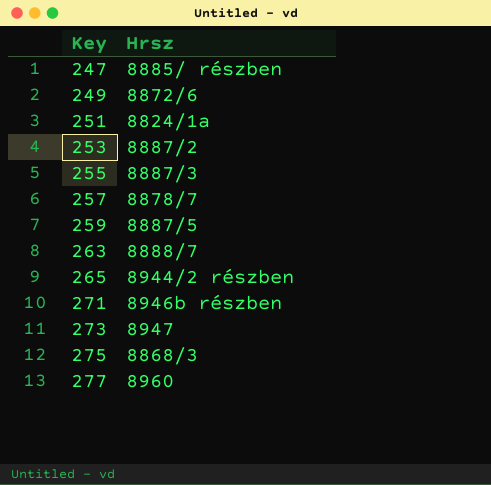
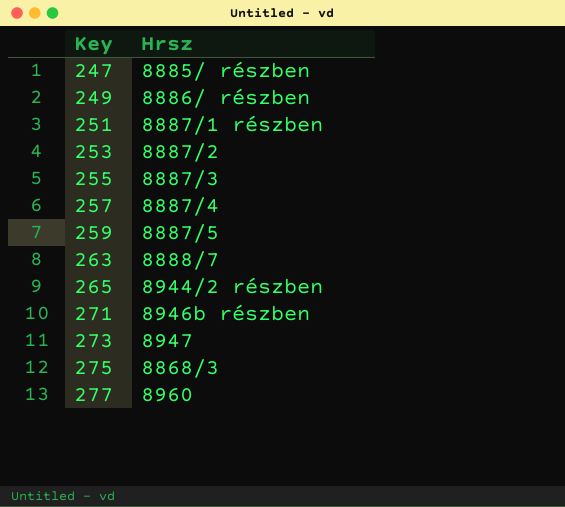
249 | Hrsz: 8872/6 -> 8886/ részben
251 | Hrsz: 8824/1a -> 8887/1 részben
257 | Hrsz: 8878/7 -> 8887/4

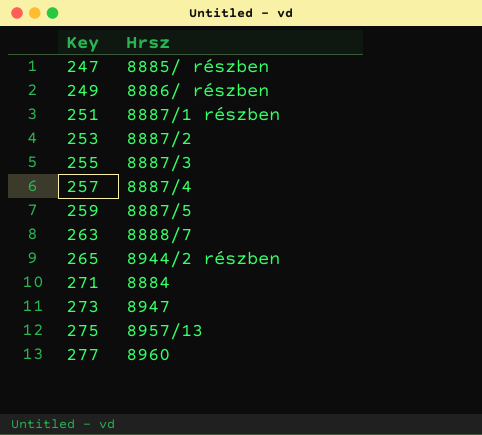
271 | Hrsz: 8946b részben -> 8884
275 | Hrsz: 8868/3 -> 8957/13

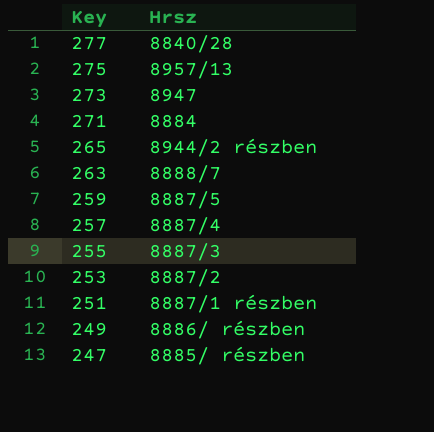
row order: Key ascending -> Key descending
277 | Hrsz: 8960 -> 8840/28

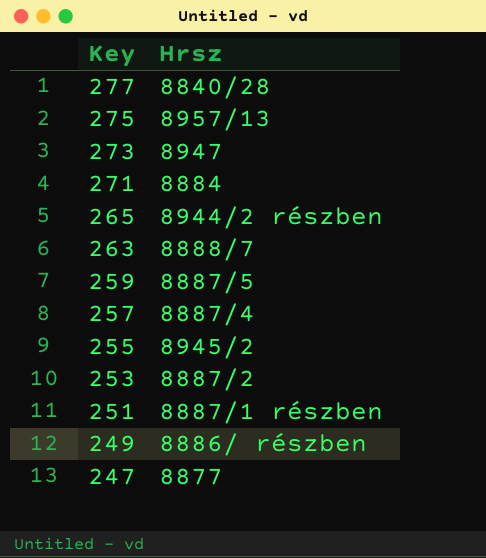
255 | Hrsz: 8887/3 -> 8945/2
247 | Hrsz: 8885/ részben -> 8877

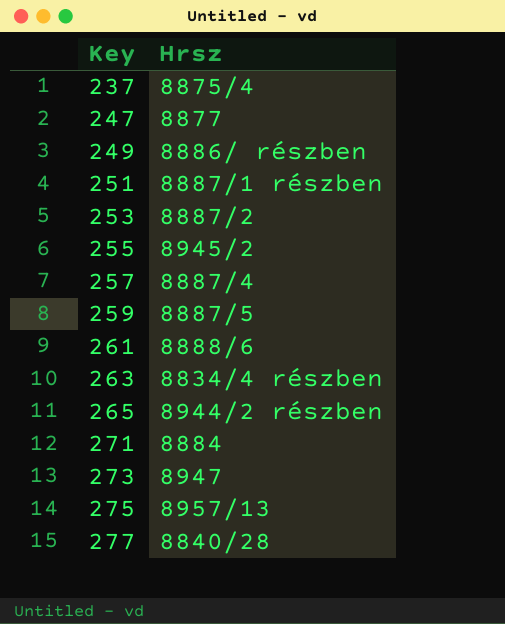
row order: Key descending -> Key ascending
row 237: none -> 8875/4
row 261: none -> 8888/6
263 | Hrsz: 8888/7 -> 8834/4 részben

